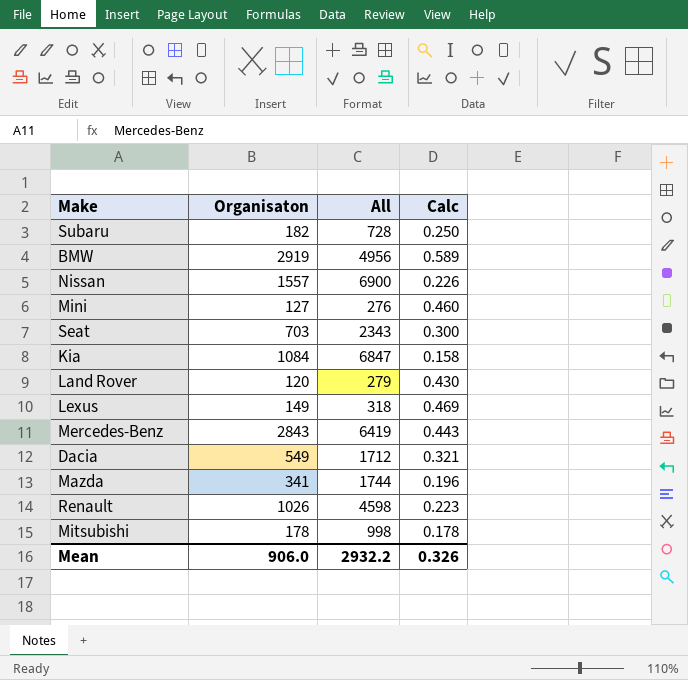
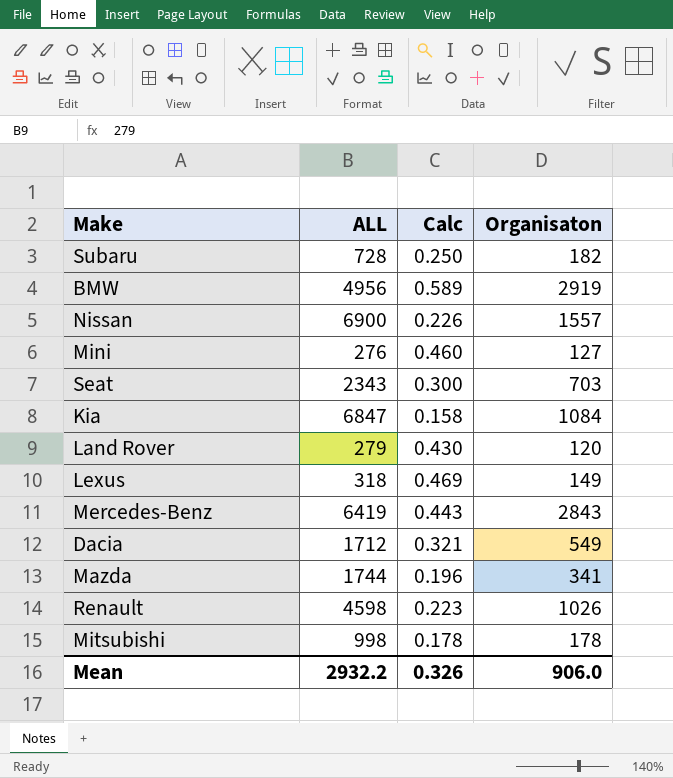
column name: All -> ALL
column Organisaton | position: 2 -> 4

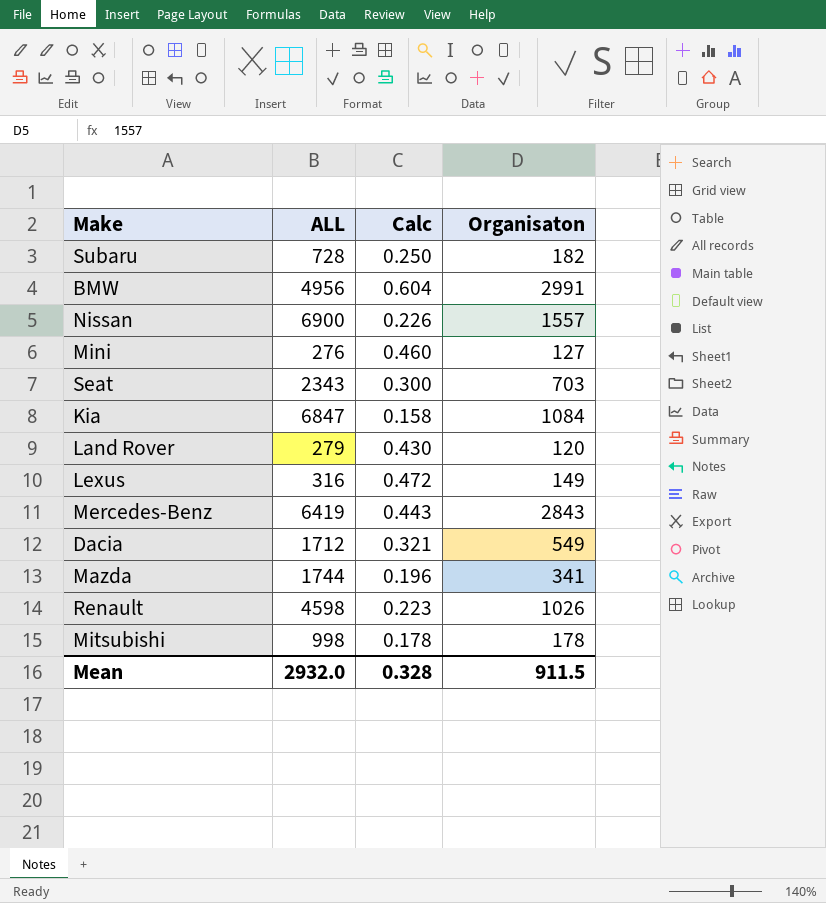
BMW | Calc: 0.589 -> 0.604
BMW | Organisaton: 2919 -> 2991
Lexus | ALL: 318 -> 316
Lexus | Calc: 0.469 -> 0.472
Mean | ALL: 2932.2 -> 2932.0
Mean | Calc: 0.326 -> 0.328
Mean | Organisaton: 906.0 -> 911.5

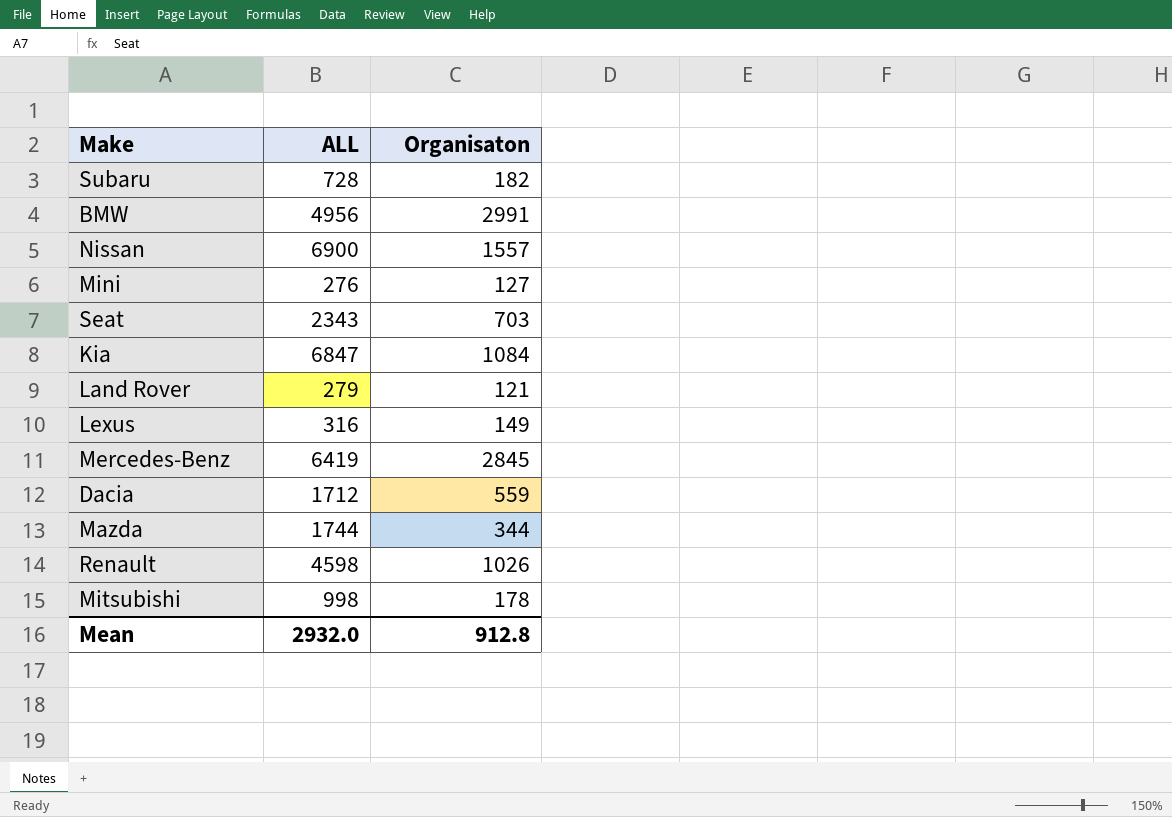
column Calc | formula: [Organisaton] / [ALL] -> none
Land Rover | Organisaton: 120 -> 121
Mercedes-Benz | Organisaton: 2843 -> 2845
Dacia | Organisaton: 549 -> 559
Mazda | Organisaton: 341 -> 344
Mean | Organisaton: 911.5 -> 912.8

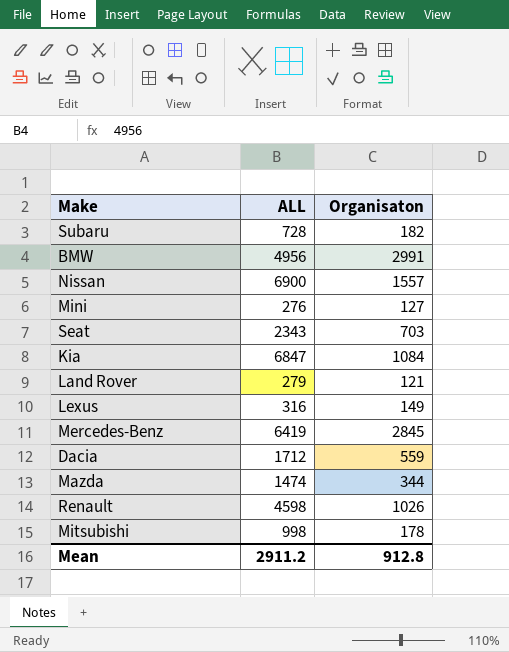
Mazda | ALL: 1744 -> 1474
Mean | ALL: 2932.0 -> 2911.2

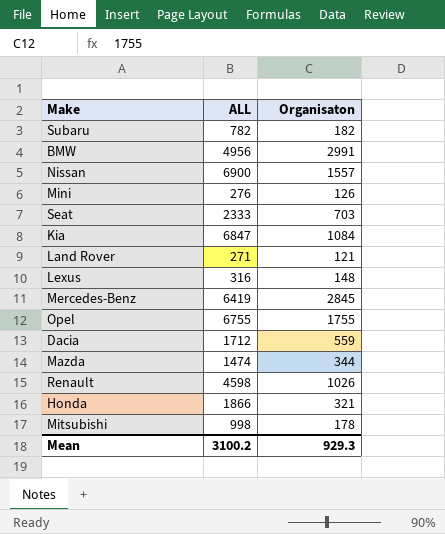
Subaru | ALL: 728 -> 782
Mini | Organisaton: 127 -> 126
Seat | ALL: 2343 -> 2333
Land Rover | ALL: 279 -> 271
Lexus | Organisaton: 149 -> 148
row Opel: none -> 6755 | 1755
row Honda: none -> 1866 | 321
Mean | ALL: 2911.2 -> 3100.2
Mean | Organisaton: 912.8 -> 929.3

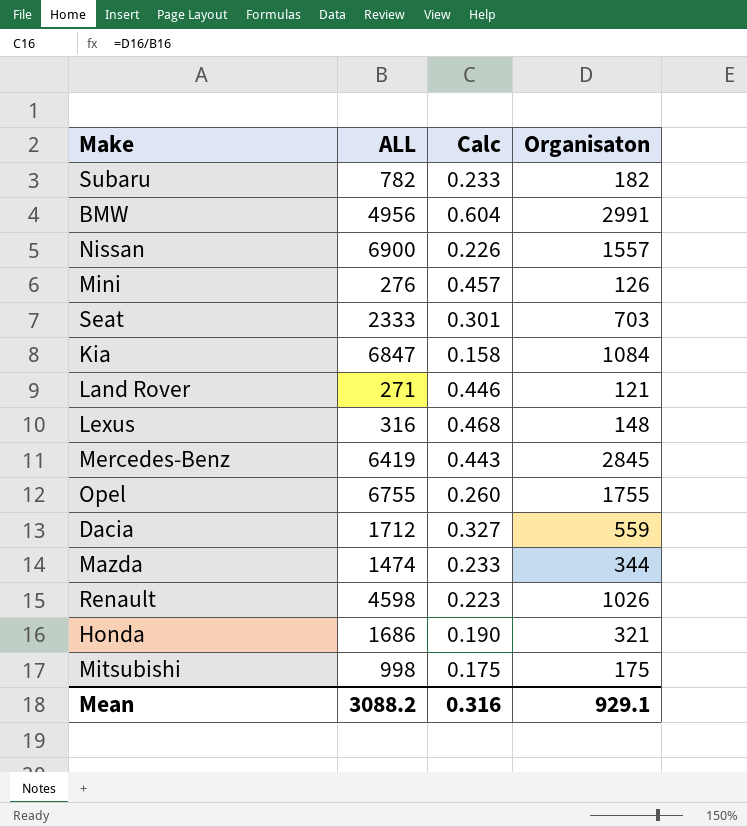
column Calc | formula: none -> [Organisaton] / [ALL]
Honda | ALL: 1866 -> 1686
Mitsubishi | Organisaton: 178 -> 175
Mean | ALL: 3100.2 -> 3088.2
Mean | Organisaton: 929.3 -> 929.1

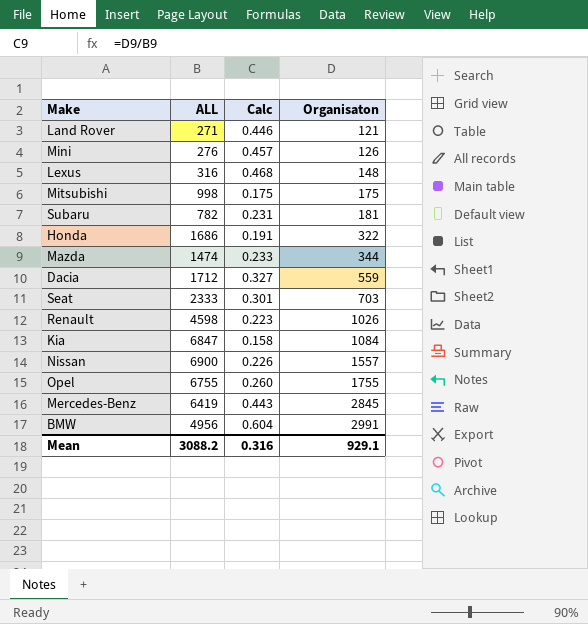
row order: none -> Organisaton ascending
Subaru | Calc: 0.233 -> 0.231
Subaru | Organisaton: 182 -> 181
Honda | Calc: 0.190 -> 0.191
Honda | Organisaton: 321 -> 322

